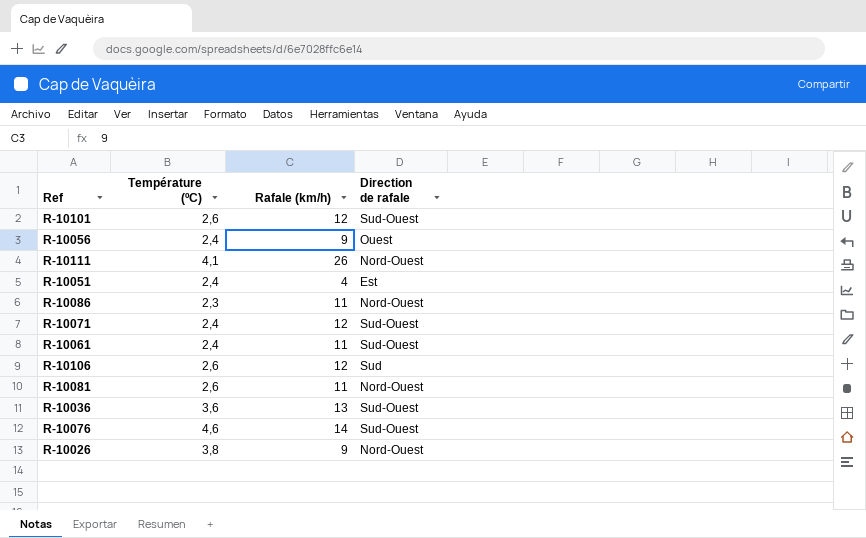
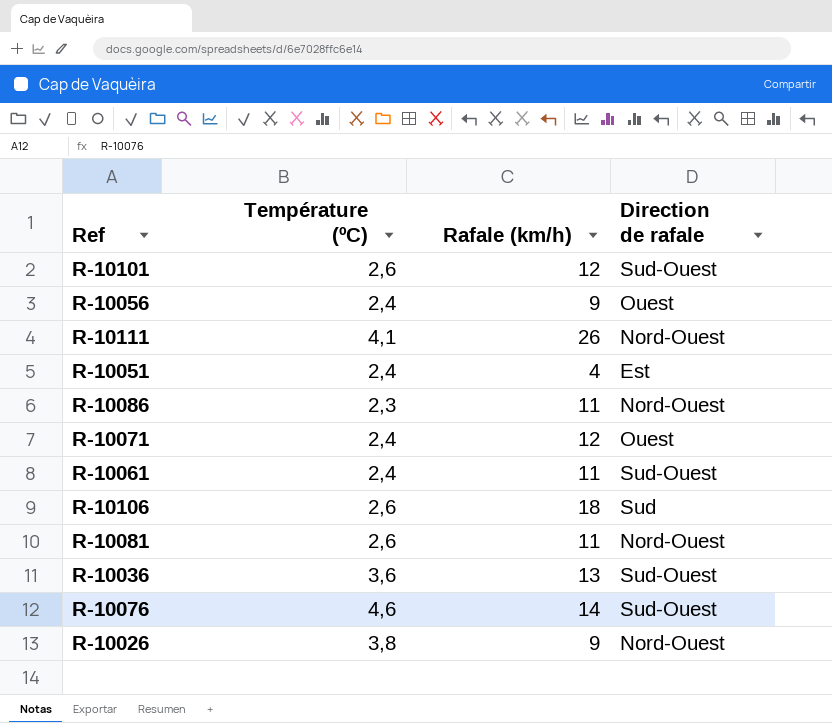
R-10071 | Direction de rafale: Sud-Ouest -> Ouest
R-10106 | Rafale (km/h): 12 -> 18

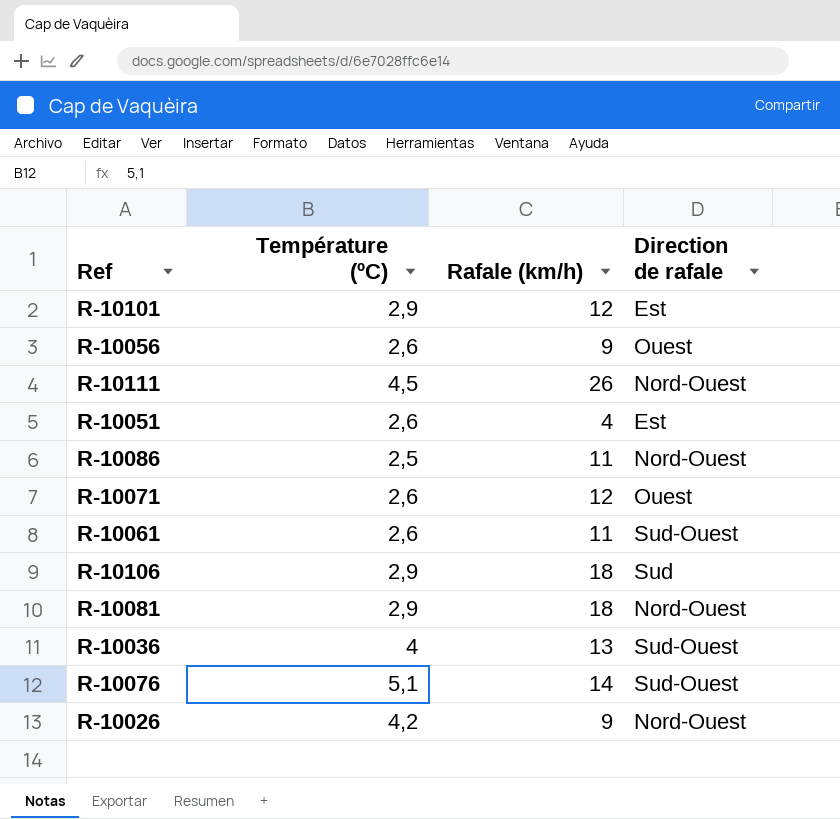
R-10101 | Température (ºC): 2,6 -> 2,9
R-10101 | Direction de rafale: Sud-Ouest -> Est
R-10056 | Température (ºC): 2,4 -> 2,6
R-10111 | Température (ºC): 4,1 -> 4,5
R-10051 | Température (ºC): 2,4 -> 2,6
R-10086 | Température (ºC): 2,3 -> 2,5
R-10071 | Température (ºC): 2,4 -> 2,6
R-10061 | Température (ºC): 2,4 -> 2,6
R-10106 | Température (ºC): 2,6 -> 2,9
R-10081 | Température (ºC): 2,6 -> 2,9
R-10081 | Rafale (km/h): 11 -> 18
R-10036 | Température (ºC): 3,6 -> 4
R-10076 | Température (ºC): 4,6 -> 5,1
R-10026 | Température (ºC): 3,8 -> 4,2

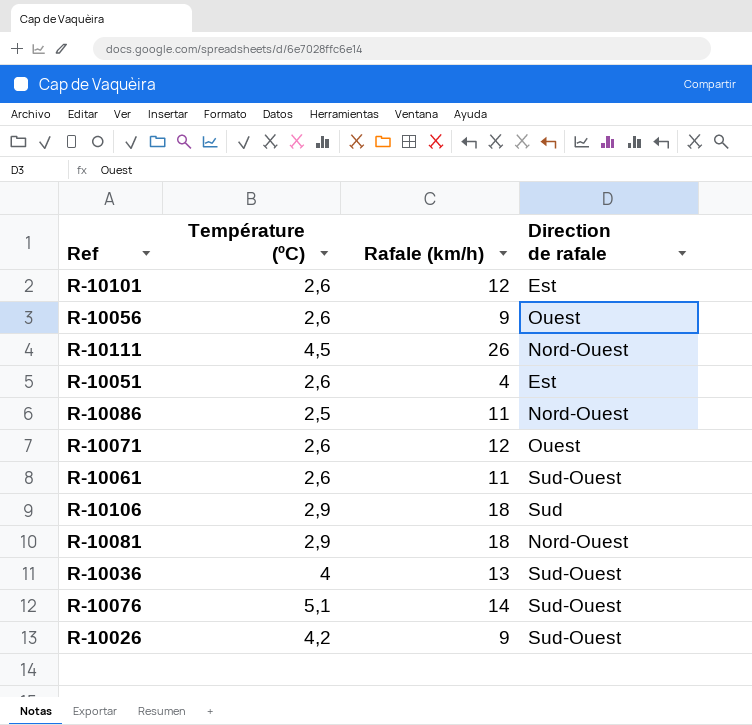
R-10101 | Température (ºC): 2,9 -> 2,6
R-10026 | Direction de rafale: Nord-Ouest -> Sud-Ouest

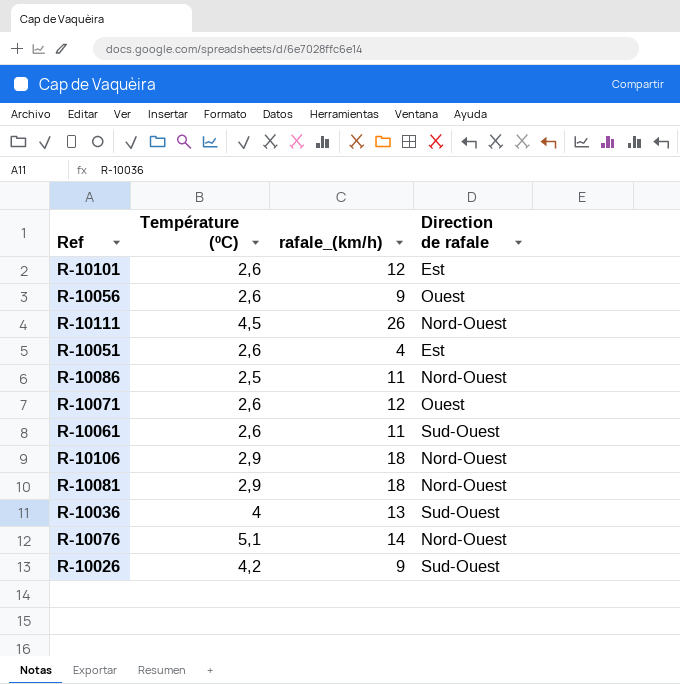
column name: Rafale (km/h) -> rafale_(km/h)
R-10106 | Direction de rafale: Sud -> Nord-Ouest
R-10076 | Direction de rafale: Sud-Ouest -> Nord-Ouest

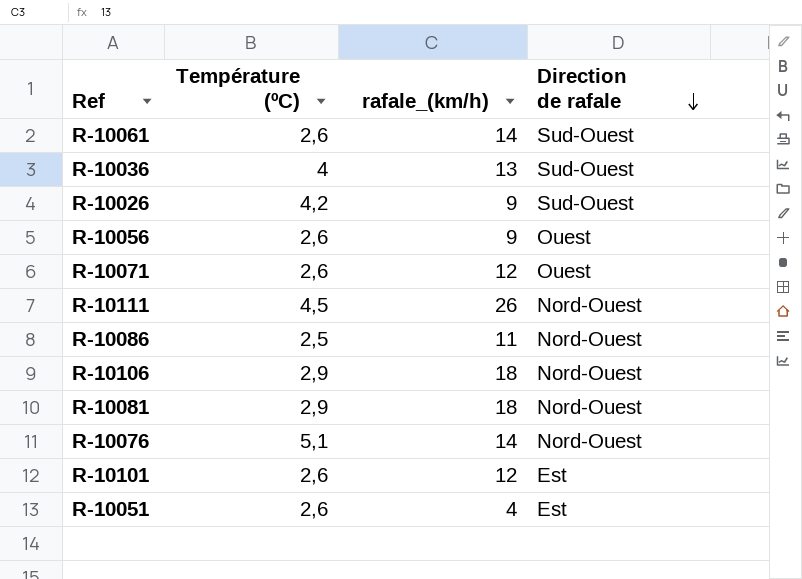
row order: none -> Direction de rafale descending
R-10061 | rafale_(km/h): 11 -> 14

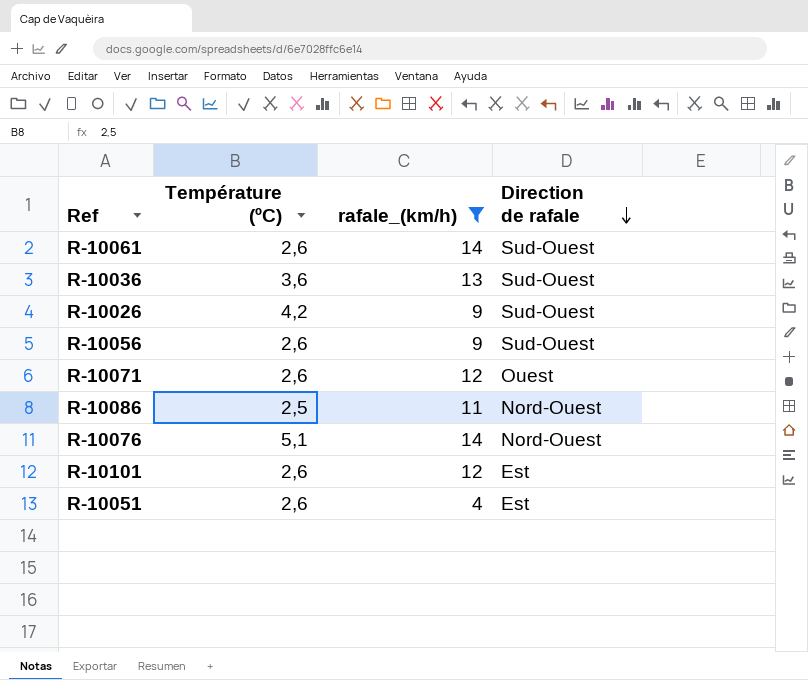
filter: none -> rafale_(km/h) <= 14
R-10036 | Température (ºC): 4 -> 3,6
R-10056 | Direction de rafale: Ouest -> Sud-Ouest

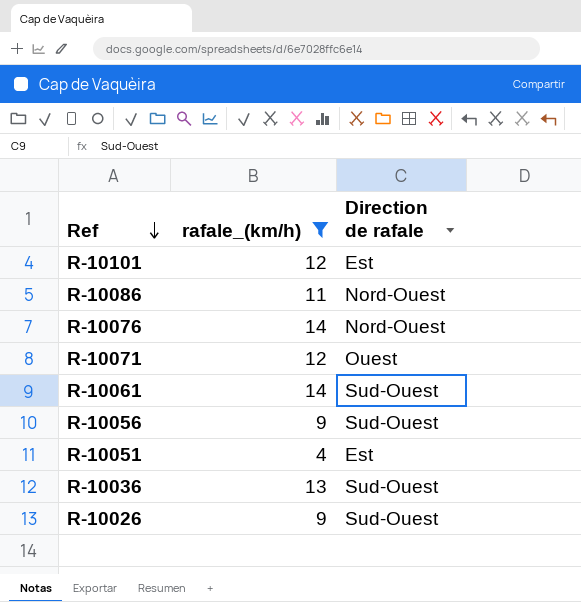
row order: Direction de rafale descending -> Ref descending
column Température (ºC) | position: 2 -> none

